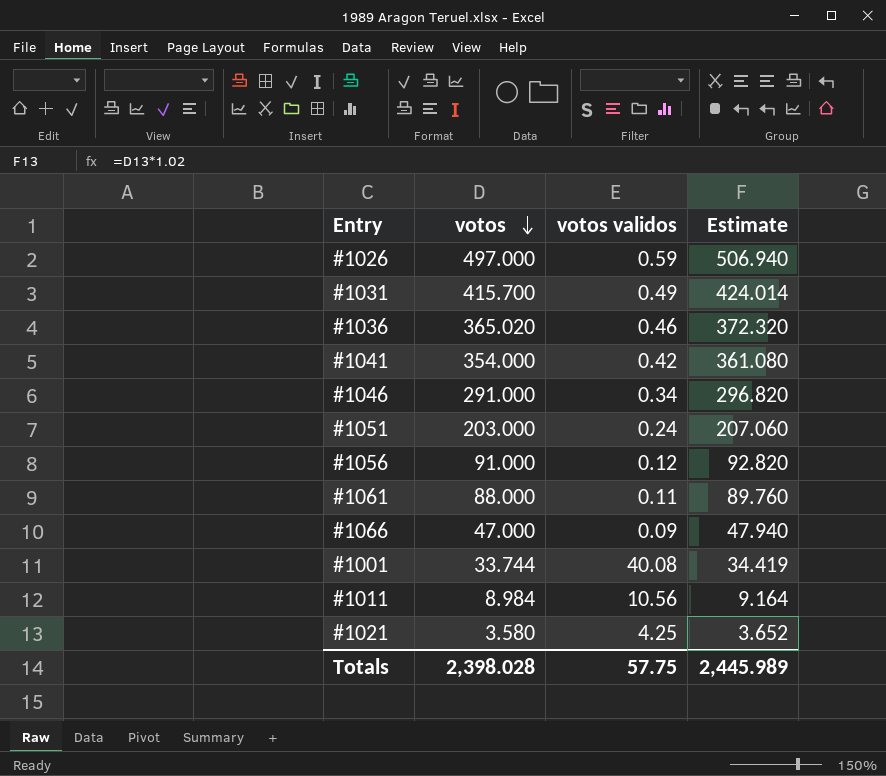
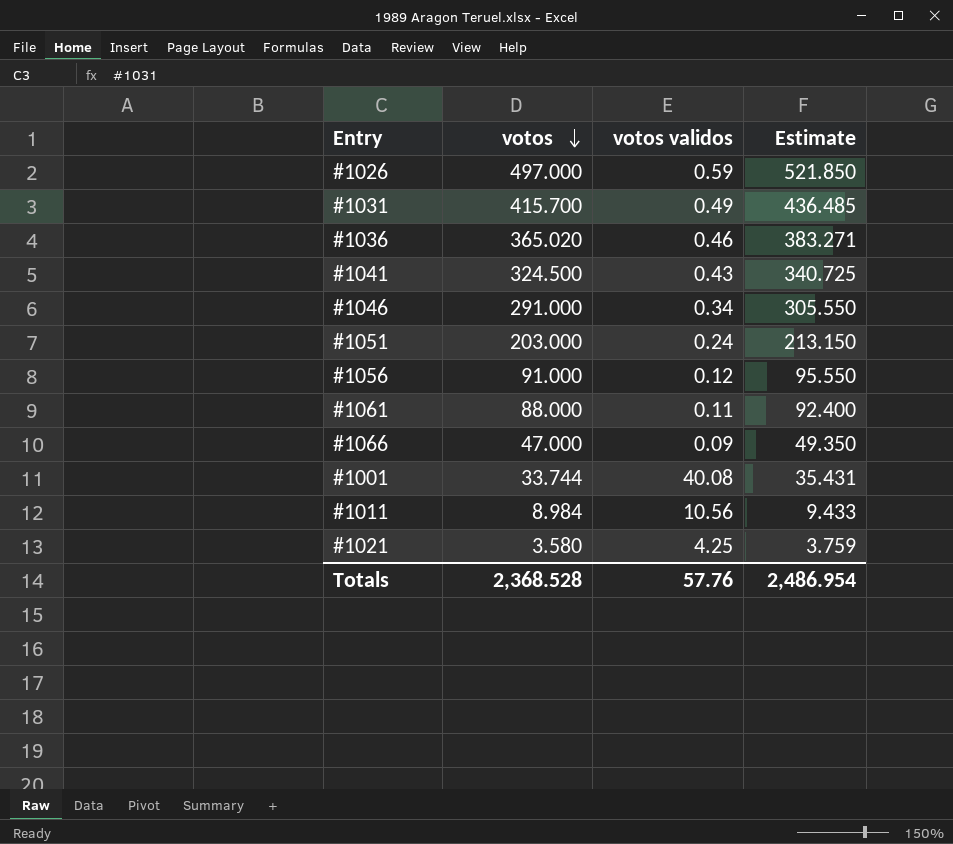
column Estimate | formula: [votos] * 1.02 -> [votos] * 1.05
#1041 | votos: 354.000 -> 324.500
#1041 | votos validos: 0.42 -> 0.43
Totals | votos: 2,398.028 -> 2,368.528
Totals | votos validos: 57.75 -> 57.76
Totals | Estimate: 2,445.989 -> 2,486.954

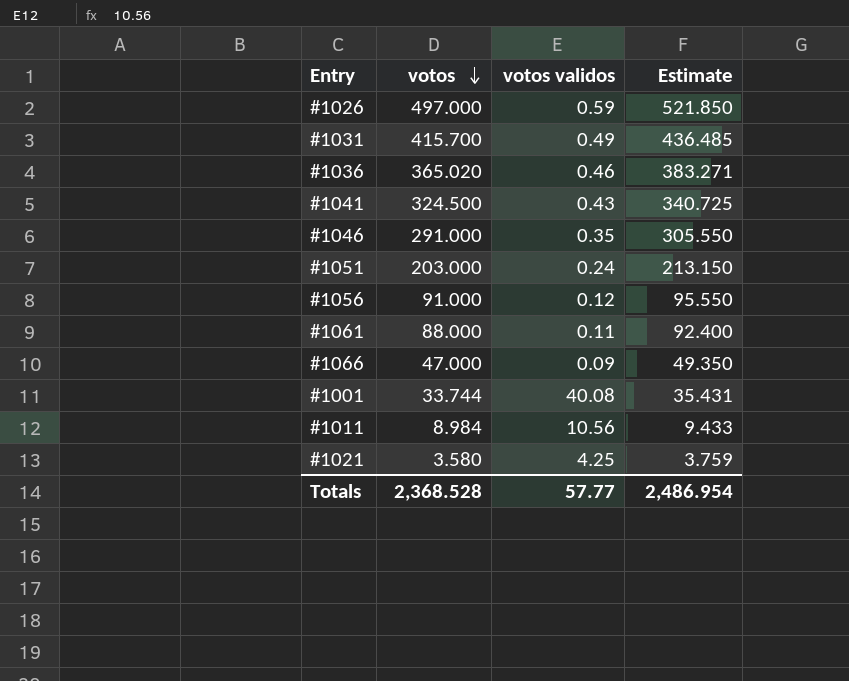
#1046 | votos validos: 0.34 -> 0.35
Totals | votos validos: 57.76 -> 57.77

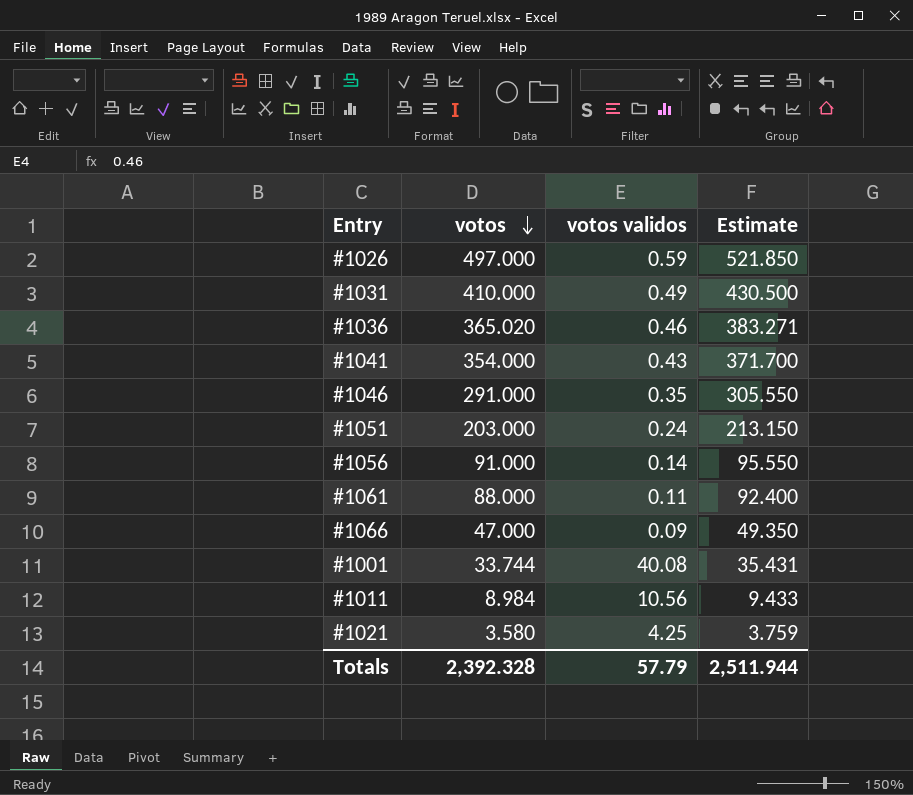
#1031 | votos: 415.700 -> 410.000
#1031 | Estimate: 436.485 -> 430.500
#1041 | votos: 324.500 -> 354.000
#1041 | Estimate: 340.725 -> 371.700
#1056 | votos validos: 0.12 -> 0.14
Totals | votos: 2,368.528 -> 2,392.328
Totals | votos validos: 57.77 -> 57.79
Totals | Estimate: 2,486.954 -> 2,511.944

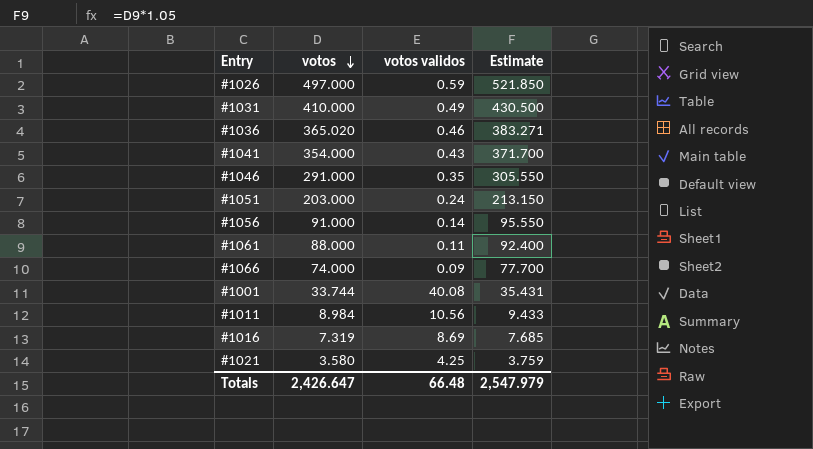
#1066 | votos: 47.000 -> 74.000
#1066 | Estimate: 49.350 -> 77.700
row #1016: none -> 7.319 | 8.69 | 7.685
Totals | votos: 2,392.328 -> 2,426.647
Totals | votos validos: 57.79 -> 66.48
Totals | Estimate: 2,511.944 -> 2,547.979

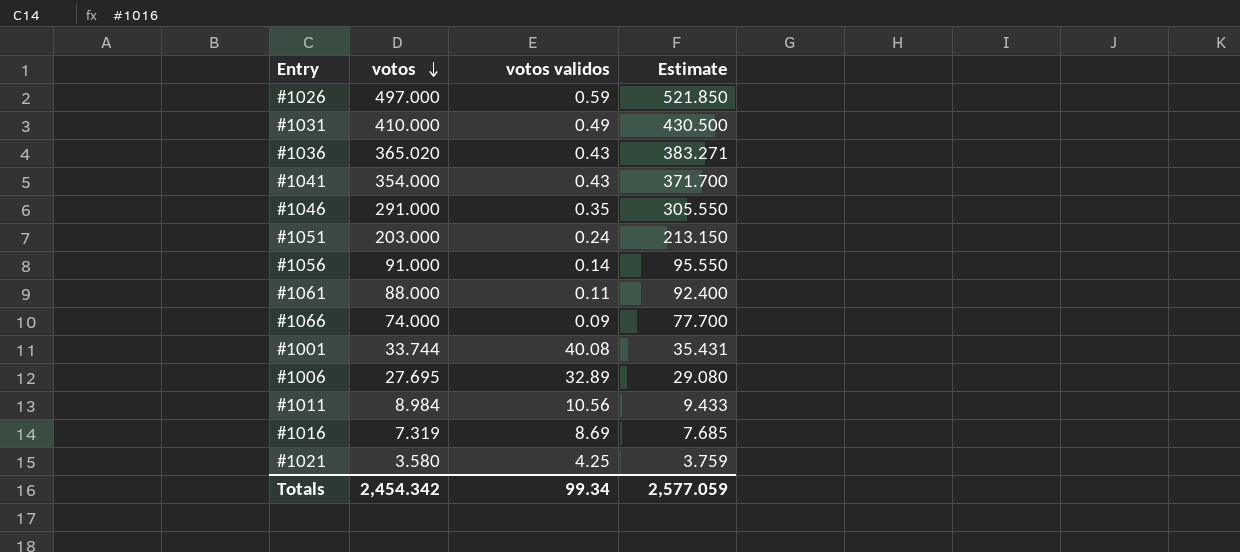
#1036 | votos validos: 0.46 -> 0.43
row #1006: none -> 27.695 | 32.89 | 29.080
Totals | votos: 2,426.647 -> 2,454.342
Totals | votos validos: 66.48 -> 99.34
Totals | Estimate: 2,547.979 -> 2,577.059

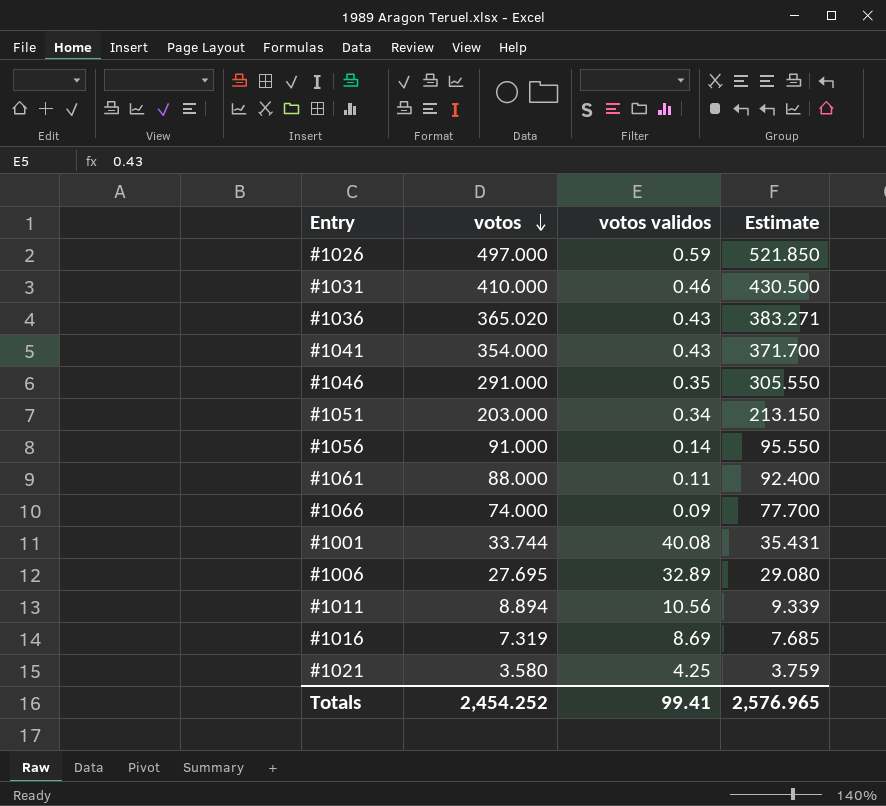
#1031 | votos validos: 0.49 -> 0.46
#1051 | votos validos: 0.24 -> 0.34
#1011 | votos: 8.984 -> 8.894
#1011 | Estimate: 9.433 -> 9.339
Totals | votos: 2,454.342 -> 2,454.252
Totals | votos validos: 99.34 -> 99.41
Totals | Estimate: 2,577.059 -> 2,576.965

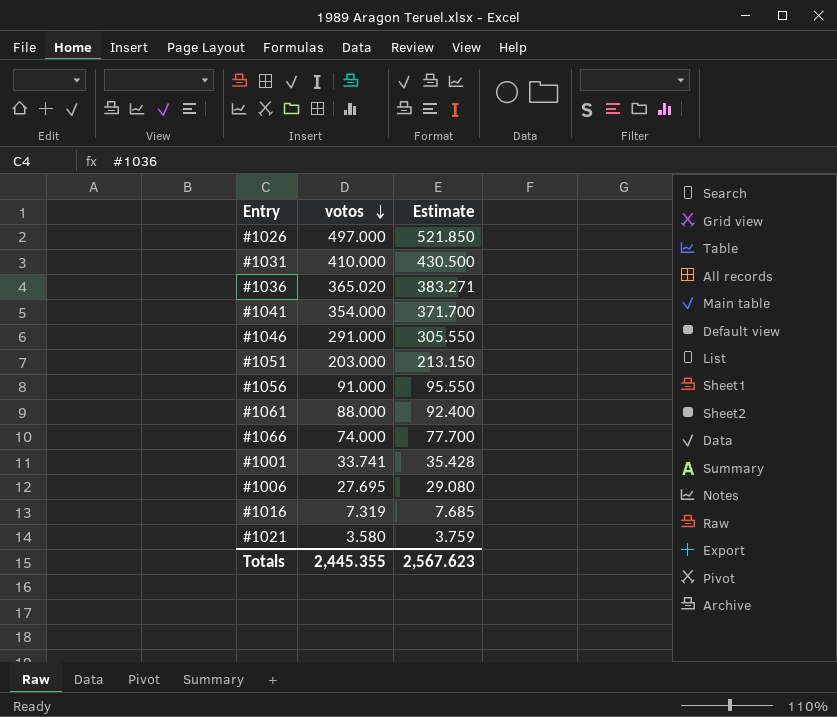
column votos validos | position: 3 -> none
row #1011: 8.894 | 10.56 | 9.339 -> none
#1001 | votos: 33.744 -> 33.741
#1001 | Estimate: 35.431 -> 35.428
Totals | votos: 2,454.252 -> 2,445.355
Totals | Estimate: 2,576.965 -> 2,567.623

